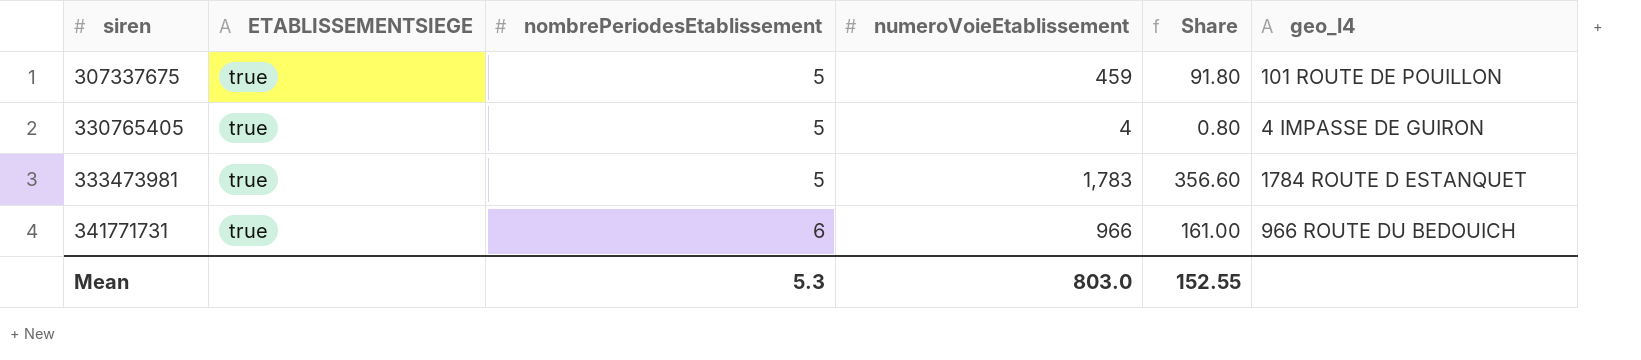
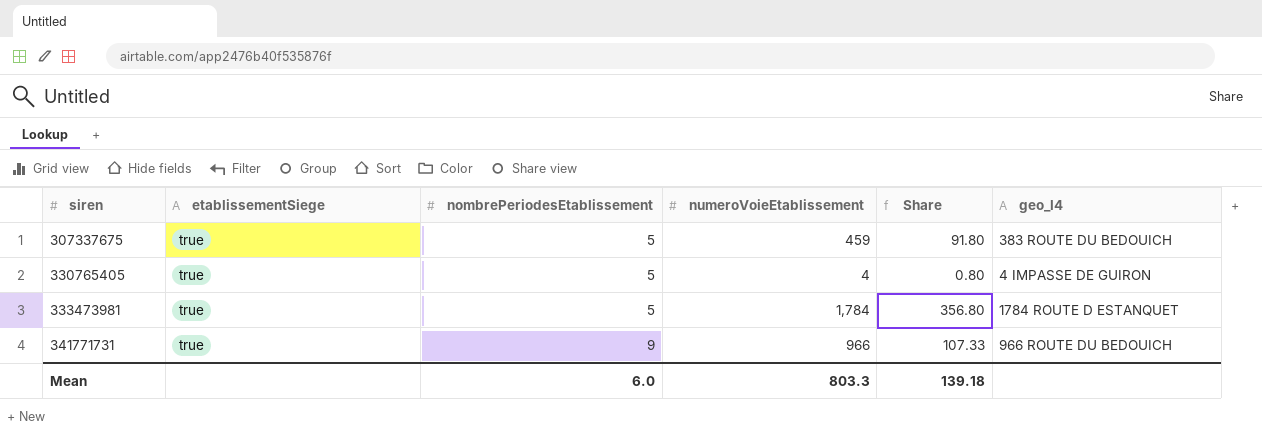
column name: ETABLISSEMENTSIEGE -> etablissementSiege
307337675 | geo_l4: 101 ROUTE DE POUILLON -> 383 ROUTE DU BEDOUICH
333473981 | numeroVoieEtablissement: 1,783 -> 1,784
333473981 | Share: 356.60 -> 356.80
341771731 | nombrePeriodesEtablissement: 6 -> 9
341771731 | Share: 161.00 -> 107.33
Mean | nombrePeriodesEtablissement: 5.3 -> 6.0
Mean | numeroVoieEtablissement: 803.0 -> 803.3
Mean | Share: 152.55 -> 139.18

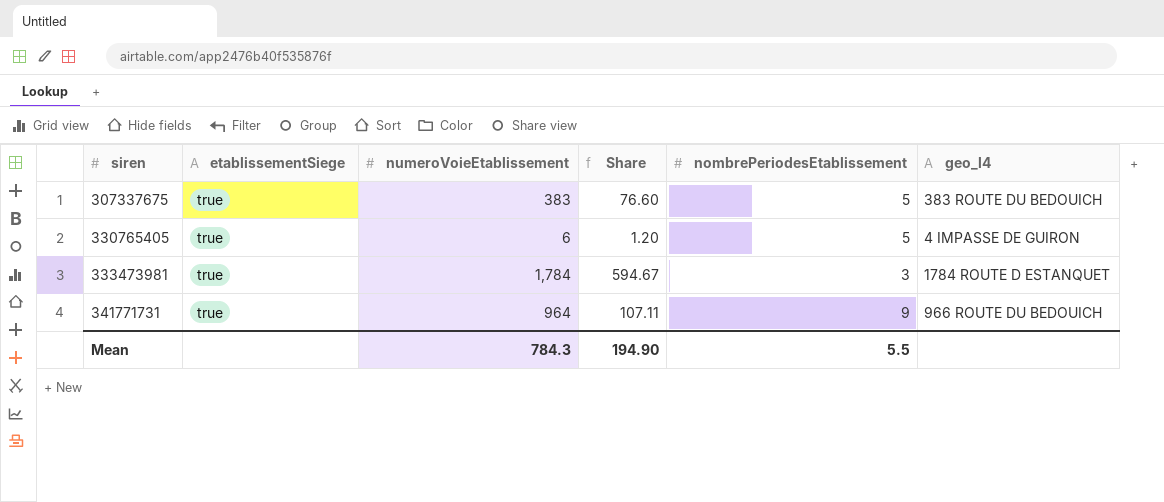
column nombrePeriodesEtablissement | position: 3 -> 5
307337675 | numeroVoieEtablissement: 459 -> 383
307337675 | Share: 91.80 -> 76.60
330765405 | numeroVoieEtablissement: 4 -> 6
330765405 | Share: 0.80 -> 1.20
333473981 | Share: 356.80 -> 594.67
333473981 | nombrePeriodesEtablissement: 5 -> 3
341771731 | numeroVoieEtablissement: 966 -> 964
341771731 | Share: 107.33 -> 107.11
Mean | numeroVoieEtablissement: 803.3 -> 784.3
Mean | Share: 139.18 -> 194.90
Mean | nombrePeriodesEtablissement: 6.0 -> 5.5

